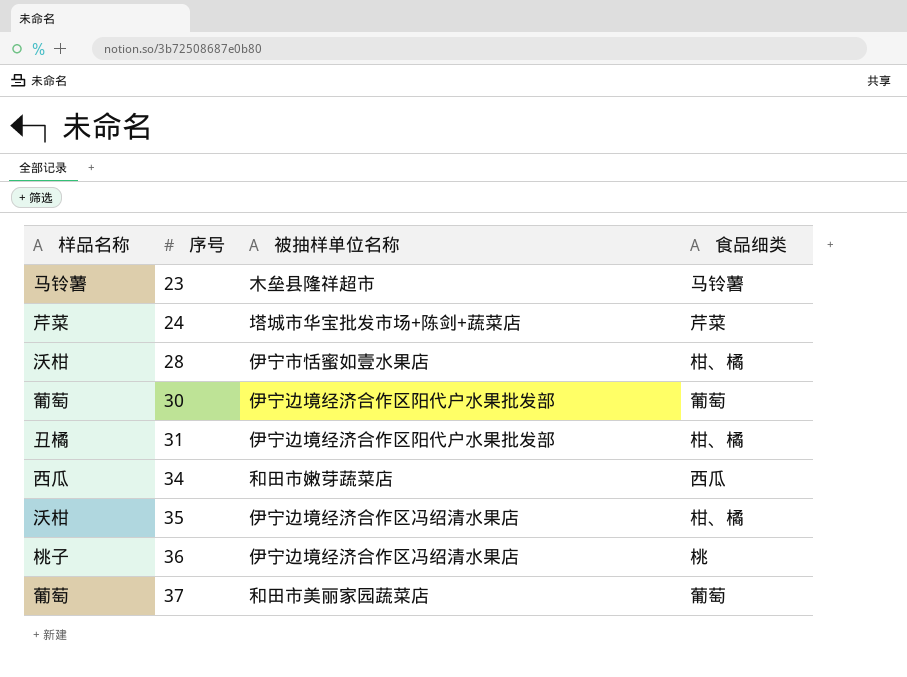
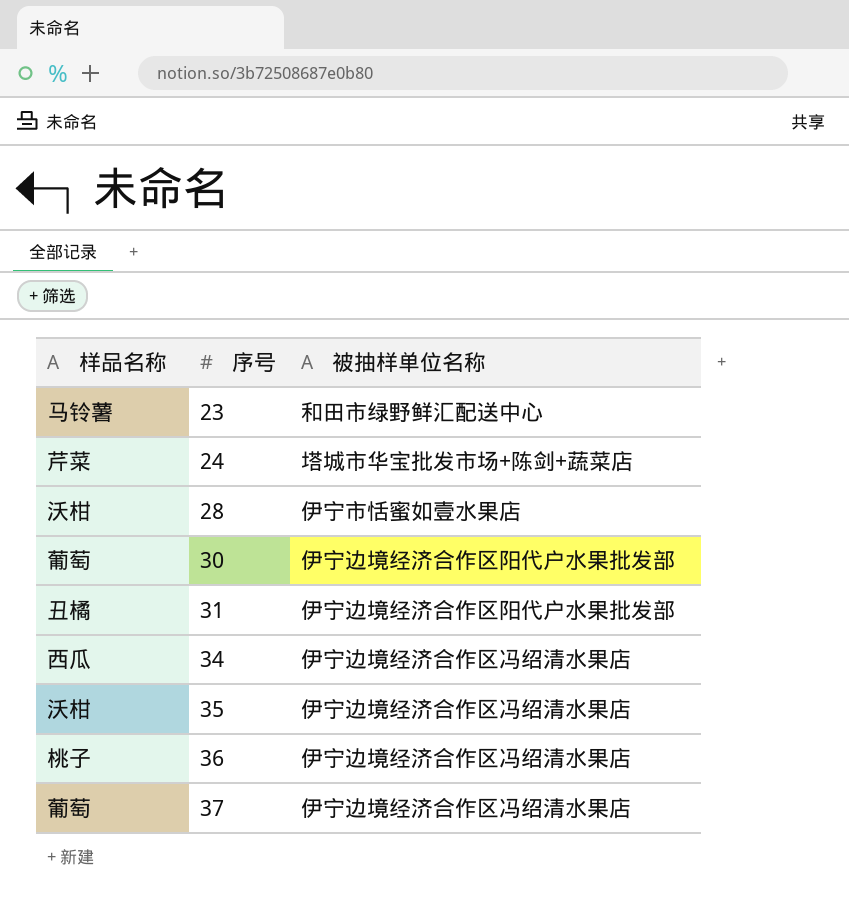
column 食品细类 | position: 4 -> none
23 | 被抽样单位名称: 木垒县隆祥超市 -> 和田市绿野鲜汇配送中心
34 | 被抽样单位名称: 和田市嫩芽蔬菜店 -> 伊宁边境经济合作区冯绍清水果店
37 | 被抽样单位名称: 和田市美丽家园蔬菜店 -> 伊宁边境经济合作区冯绍清水果店

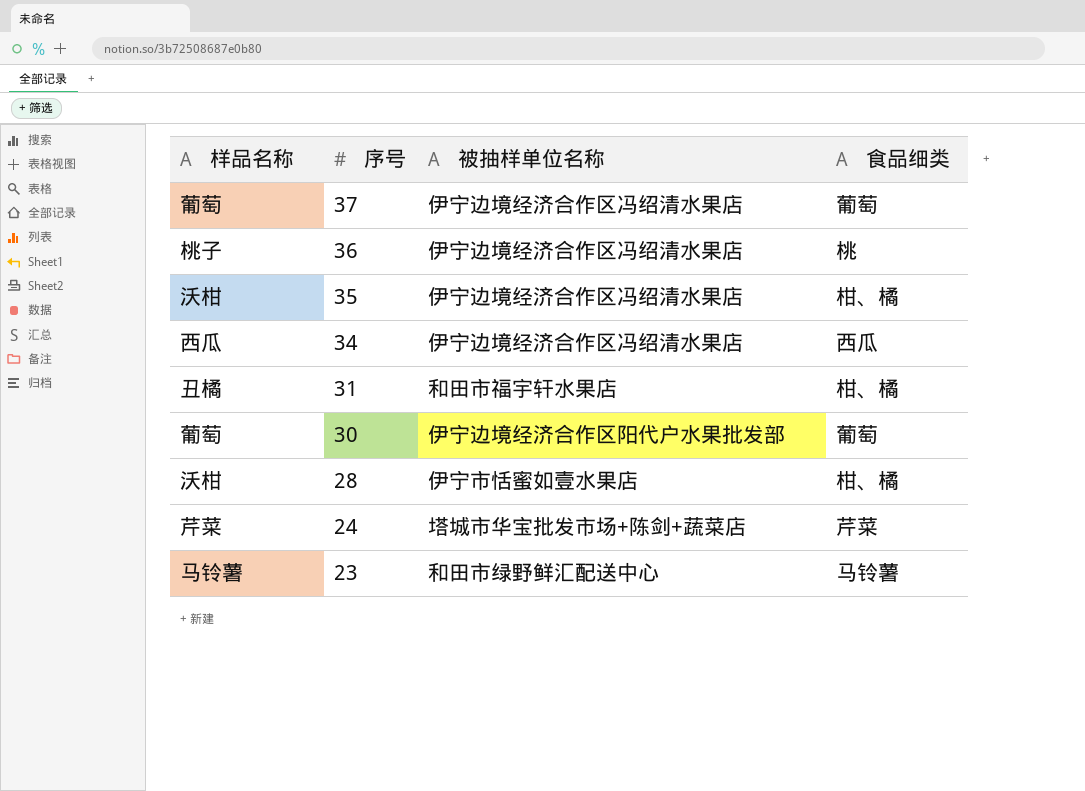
row order: 序号 ascending -> 序号 descending
column 食品细类 | position: none -> 4
31 | 被抽样单位名称: 伊宁边境经济合作区阳代户水果批发部 -> 和田市福宇轩水果店

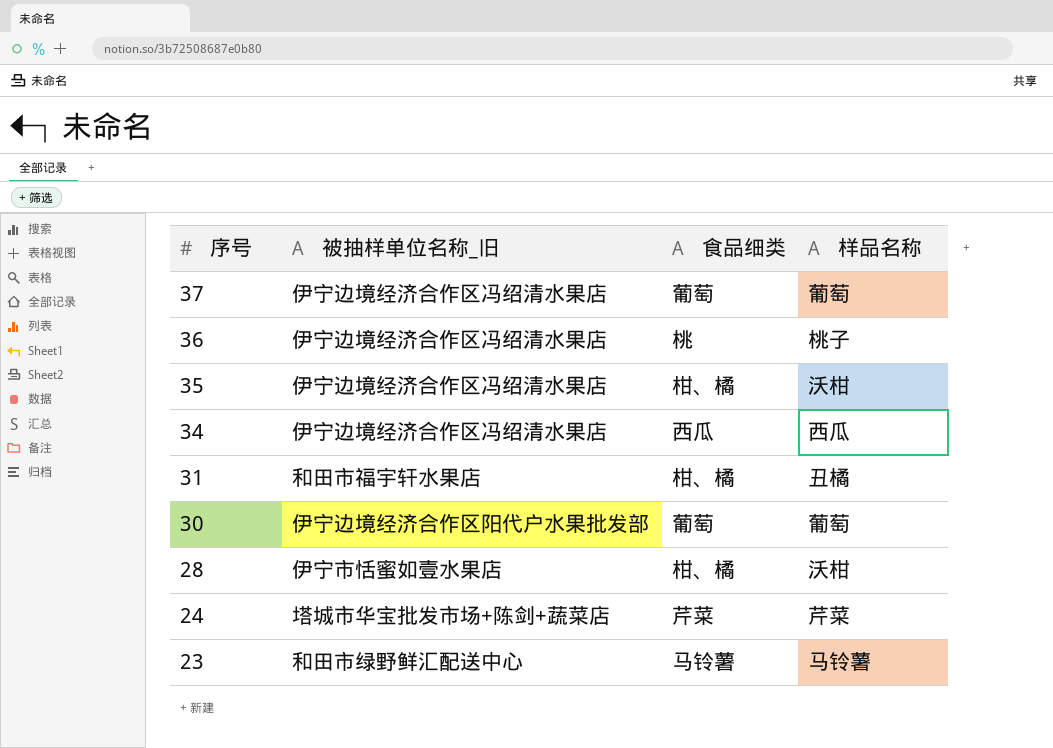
column name: 被抽样单位名称 -> 被抽样单位名称_旧
column 样品名称 | position: 1 -> 4

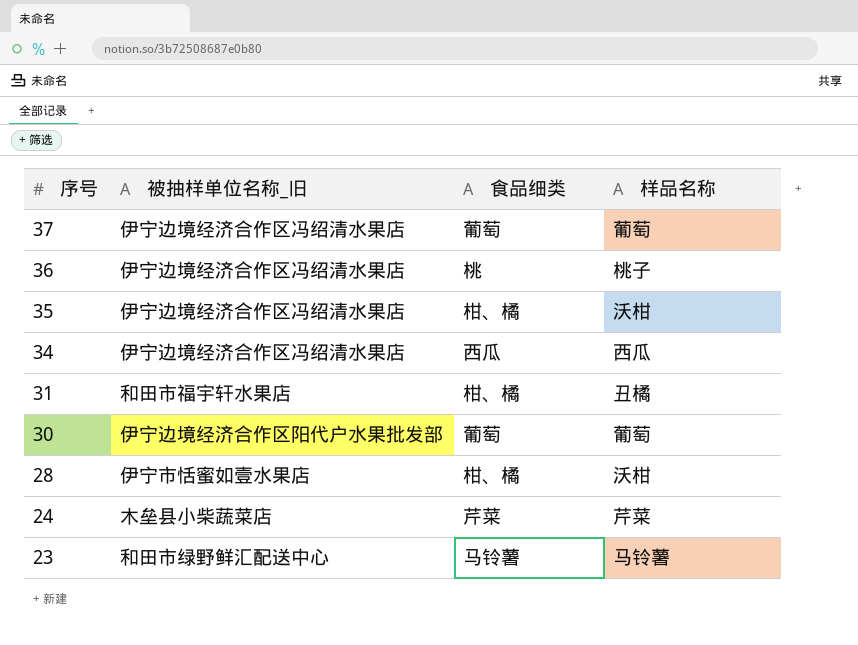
24 | 被抽样单位名称_旧: 塔城市华宝批发市场+陈剑+蔬菜店 -> 木垒县小柴蔬菜店

